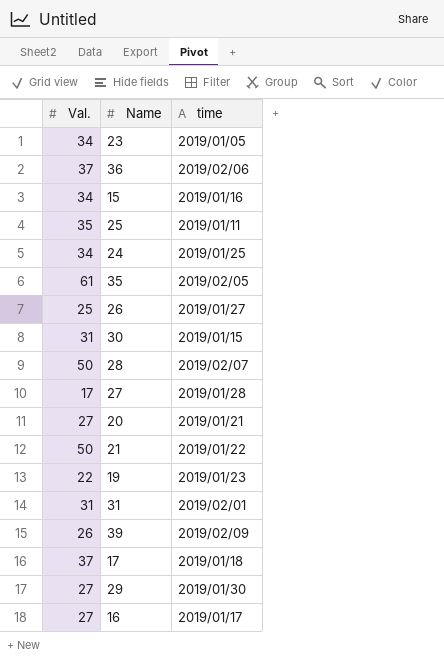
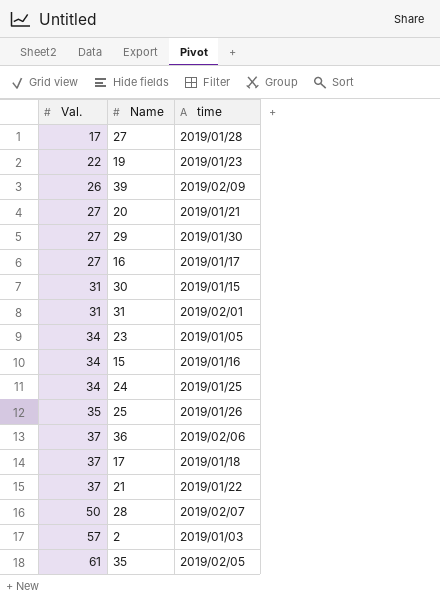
row order: none -> Val. ascending
row 26: 25 | 2019/01/27 -> none
25 | time: 2019/01/11 -> 2019/01/26
21 | Val.: 50 -> 37
row 2: none -> 57 | 2019/01/03

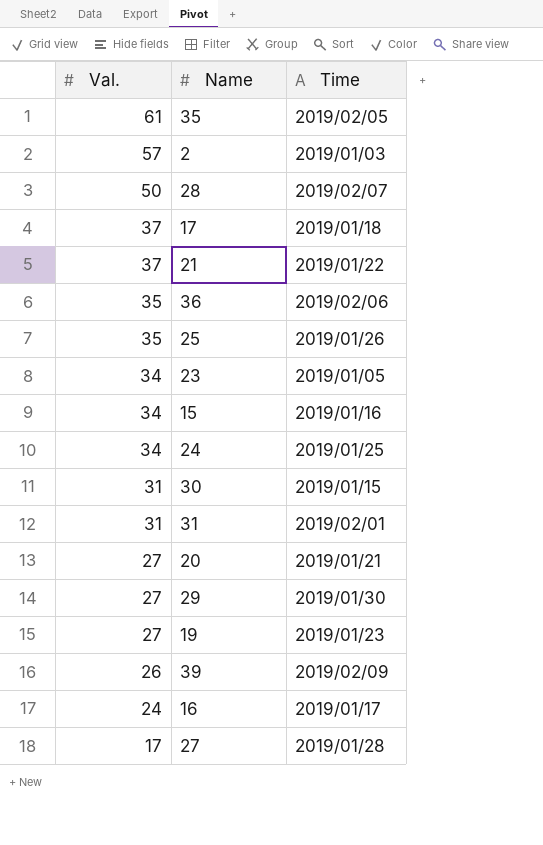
row order: Val. ascending -> Val. descending
column name: time -> Time
36 | Val.: 37 -> 35
19 | Val.: 22 -> 27
16 | Val.: 27 -> 24

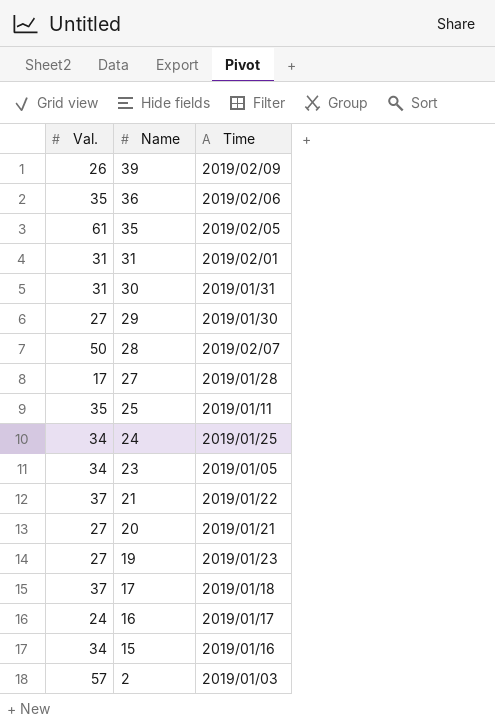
row order: Val. descending -> Name descending
30 | Time: 2019/01/15 -> 2019/01/31
25 | Time: 2019/01/26 -> 2019/01/11

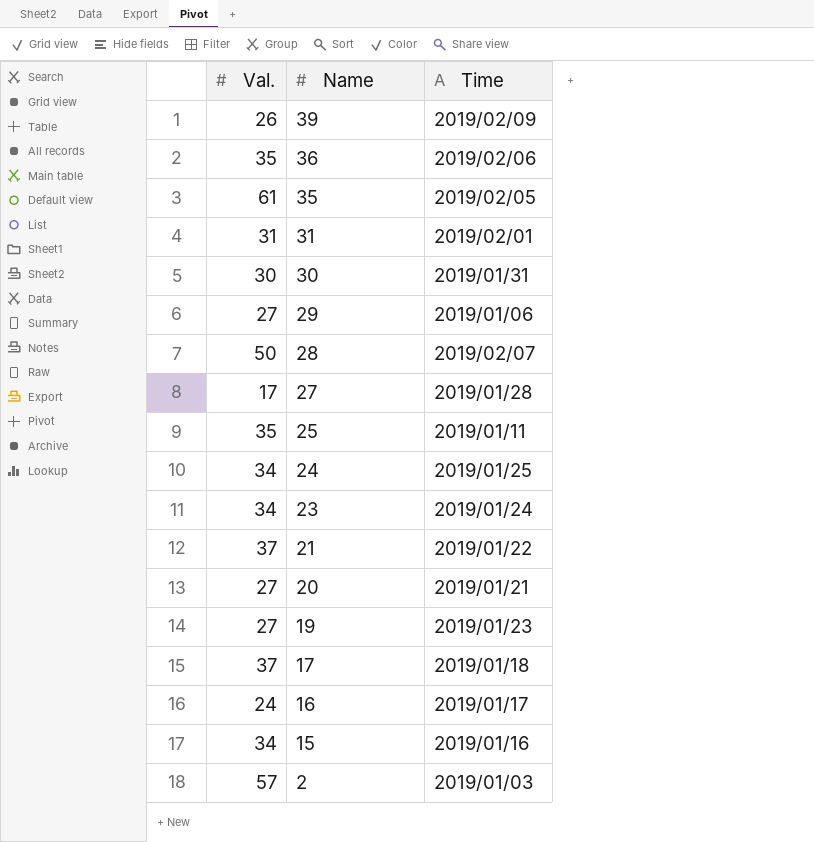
30 | Val.: 31 -> 30
29 | Time: 2019/01/30 -> 2019/01/06
23 | Time: 2019/01/05 -> 2019/01/24

